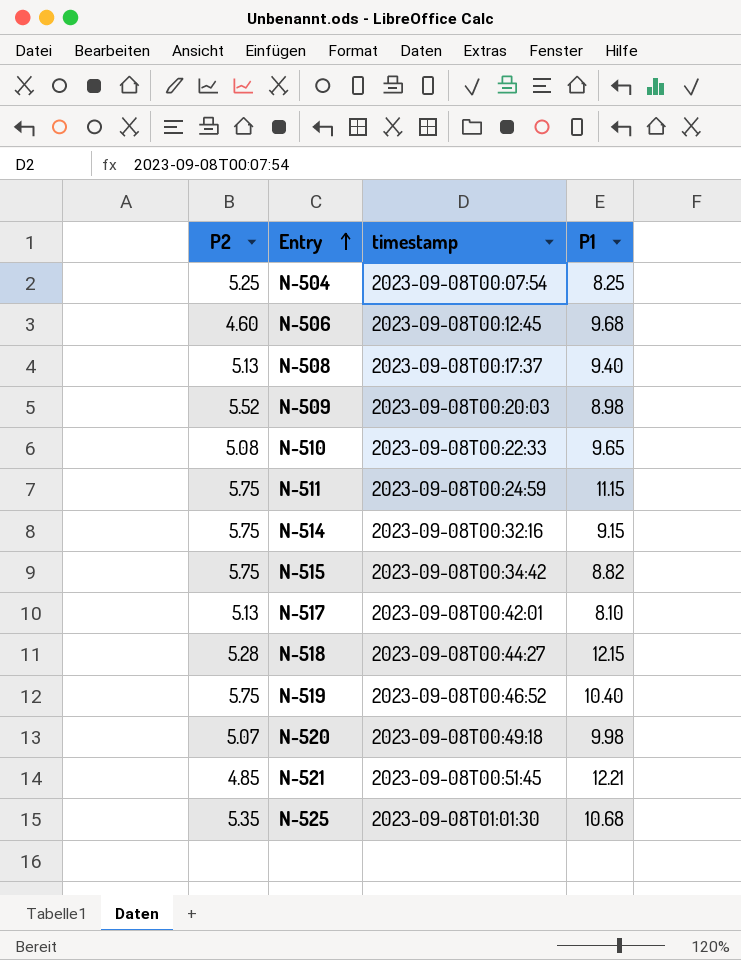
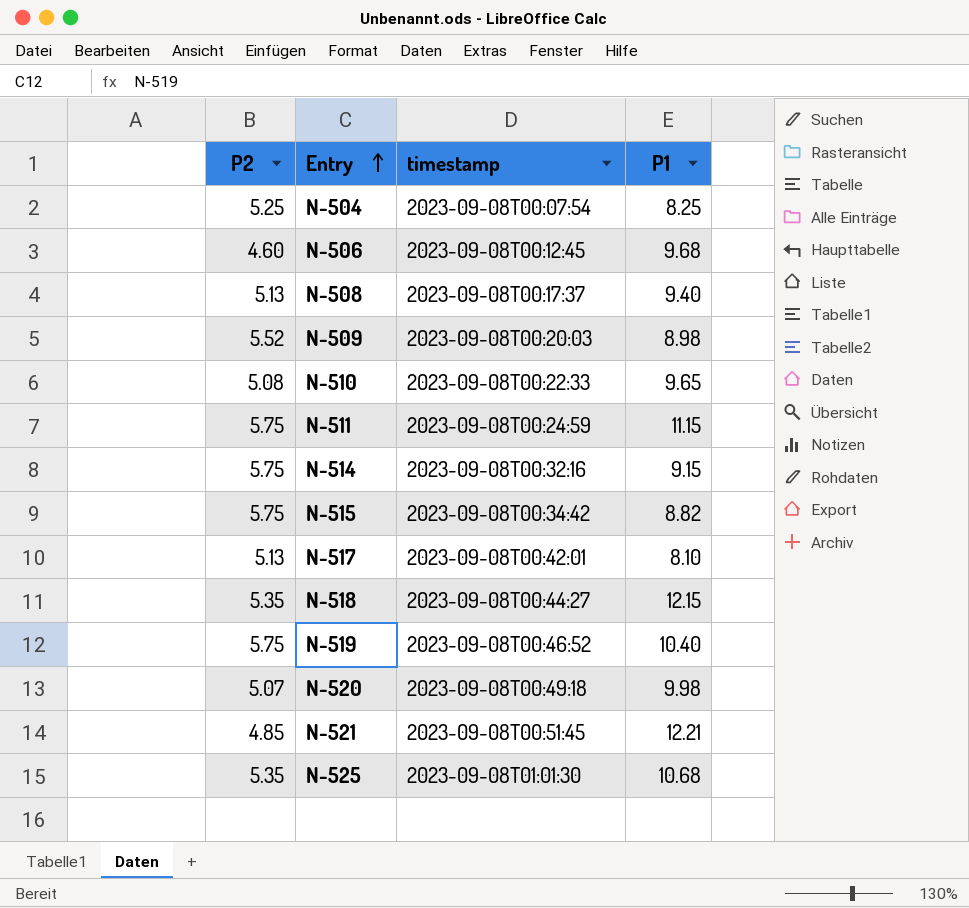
N-518 | P2: 5.28 -> 5.35

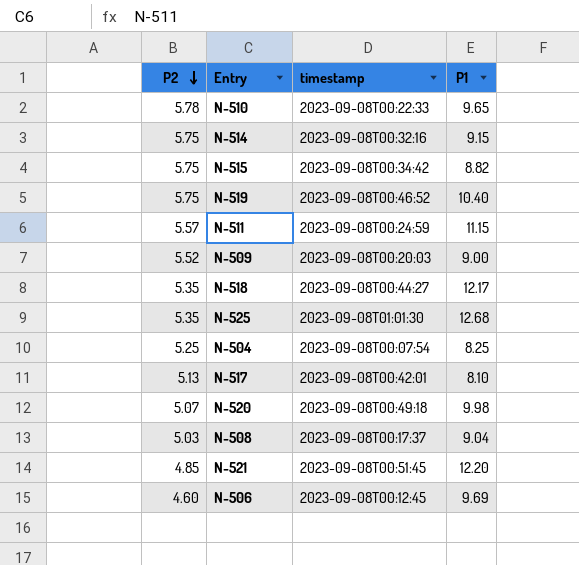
row order: Entry ascending -> P2 descending
N-510 | P2: 5.08 -> 5.78
N-511 | P2: 5.75 -> 5.57
N-509 | P1: 8.98 -> 9.00
N-518 | P1: 12.15 -> 12.17
N-525 | P1: 10.68 -> 12.68
N-508 | P2: 5.13 -> 5.03
N-508 | P1: 9.40 -> 9.04
N-521 | P1: 12.21 -> 12.20
N-506 | P1: 9.68 -> 9.69

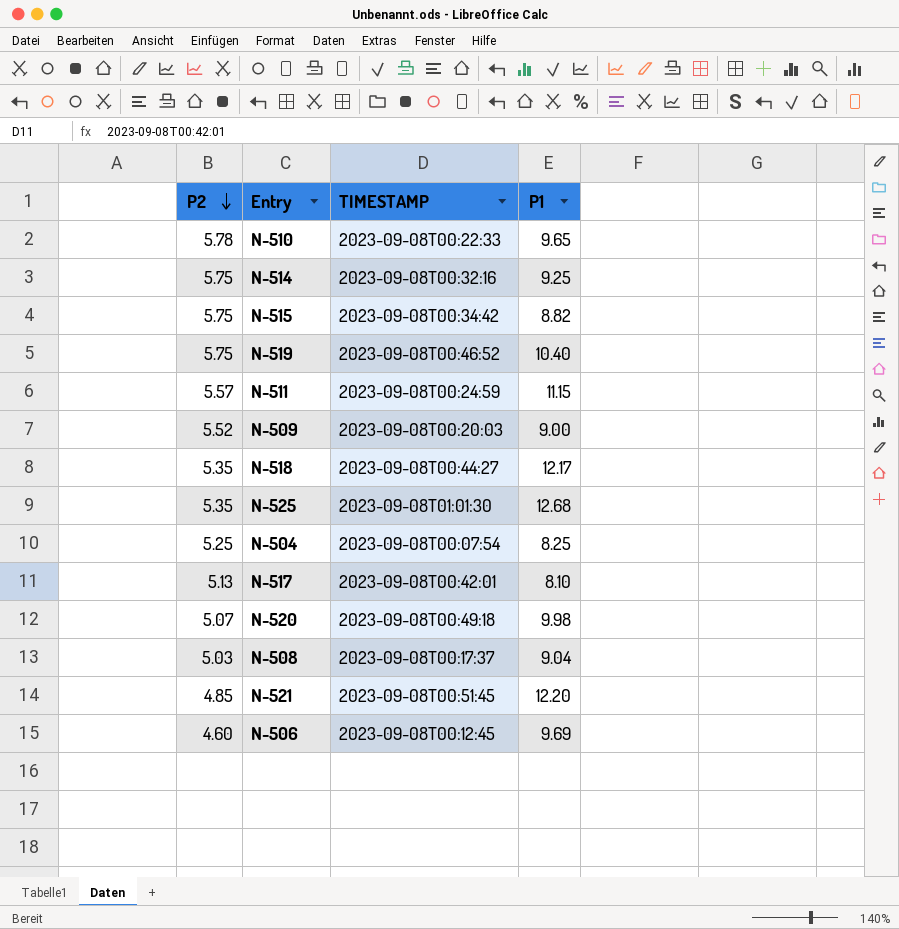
column name: timestamp -> TIMESTAMP
N-514 | P1: 9.15 -> 9.25

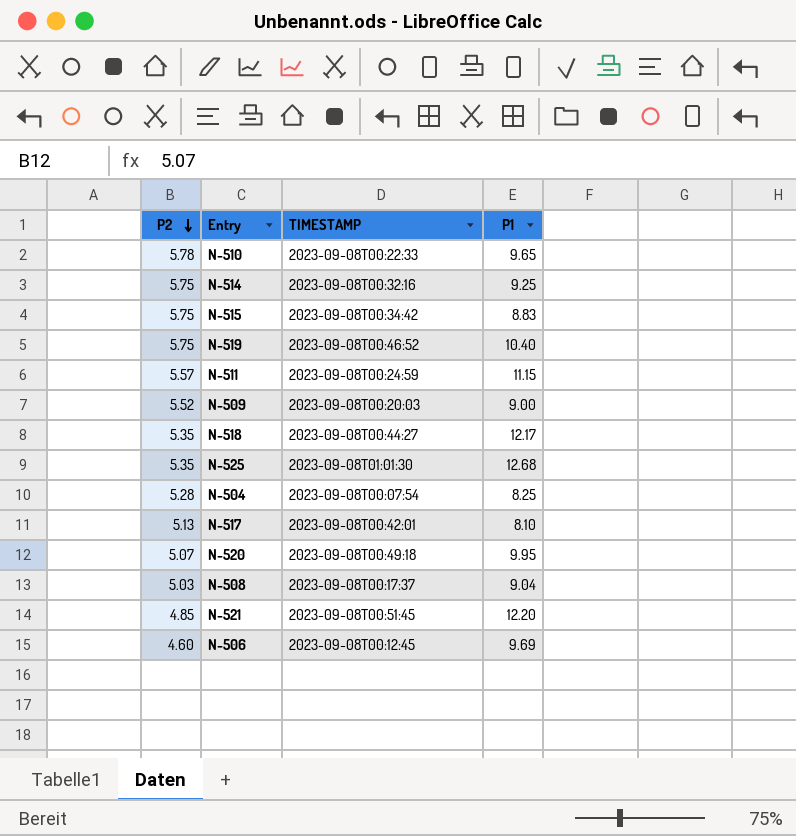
N-515 | P1: 8.82 -> 8.83
N-504 | P2: 5.25 -> 5.28
N-520 | P1: 9.98 -> 9.95

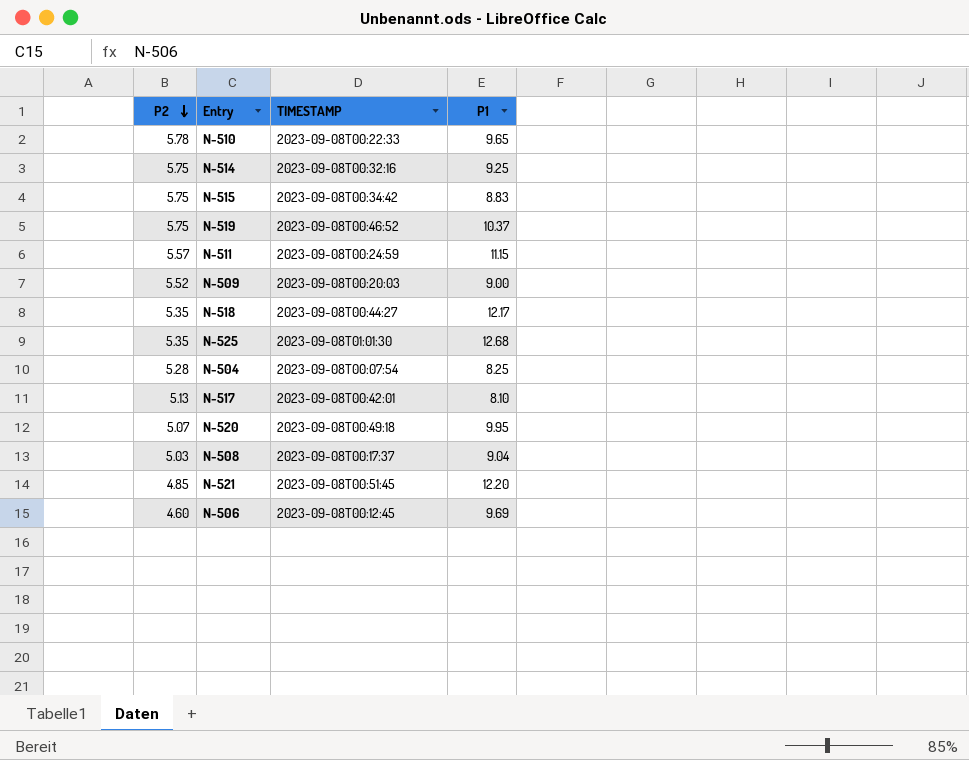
N-519 | P1: 10.40 -> 10.37

